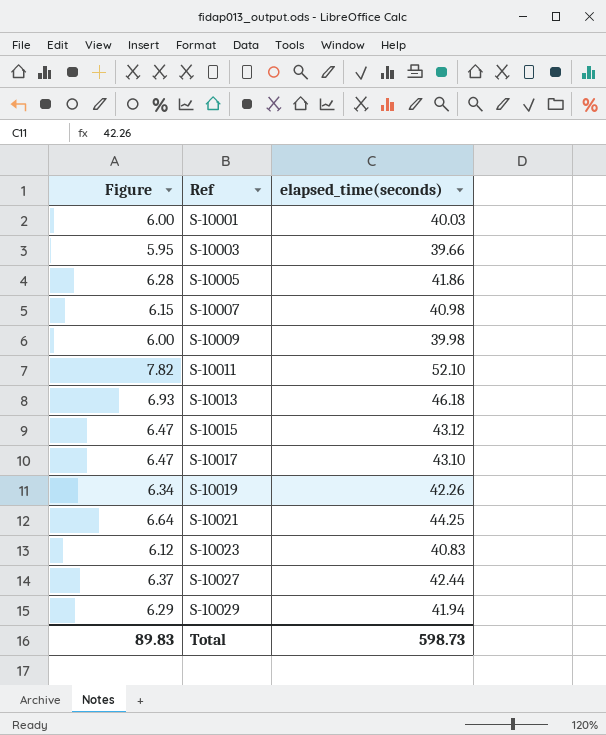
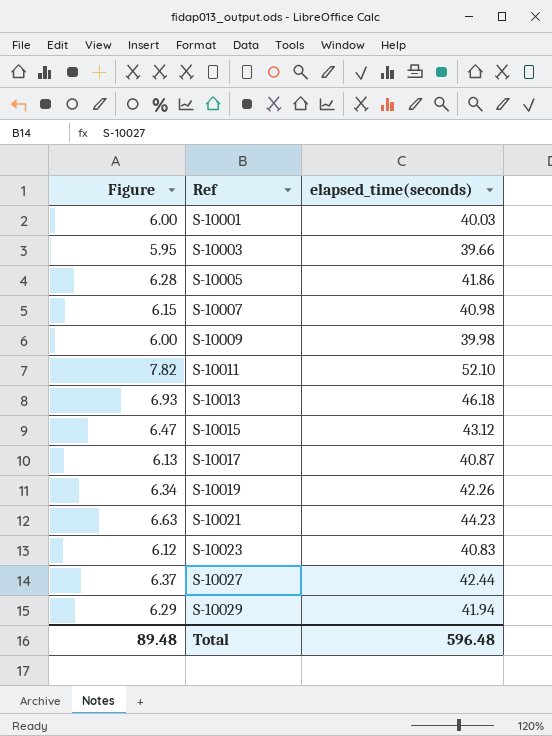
S-10017 | Figure: 6.47 -> 6.13
S-10017 | elapsed_time(seconds): 43.10 -> 40.87
S-10021 | Figure: 6.64 -> 6.63
S-10021 | elapsed_time(seconds): 44.25 -> 44.23
Total | Figure: 89.83 -> 89.48
Total | elapsed_time(seconds): 598.73 -> 596.48

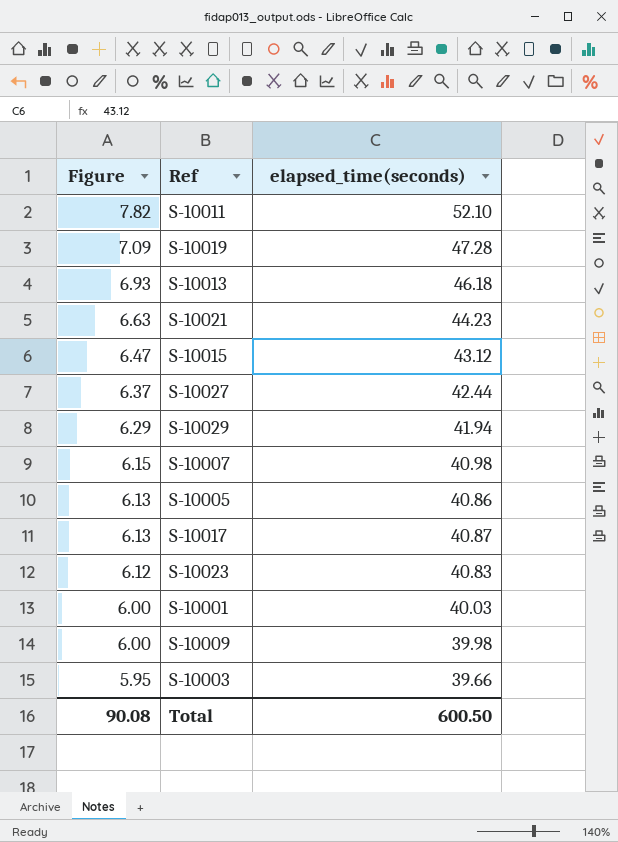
row order: Ref ascending -> Figure descending
S-10019 | Figure: 6.34 -> 7.09
S-10019 | elapsed_time(seconds): 42.26 -> 47.28
S-10005 | Figure: 6.28 -> 6.13
S-10005 | elapsed_time(seconds): 41.86 -> 40.86
Total | Figure: 89.48 -> 90.08
Total | elapsed_time(seconds): 596.48 -> 600.50

